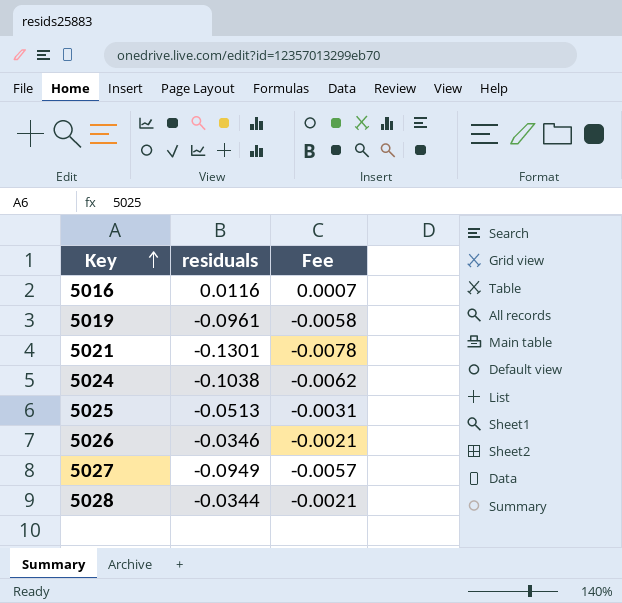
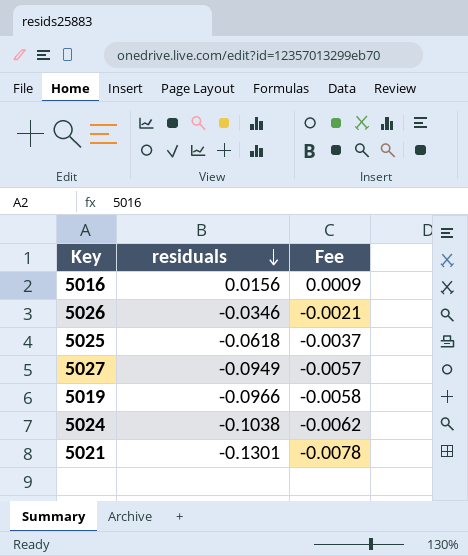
row order: Key ascending -> residuals descending
row 5028: -0.0344 | -0.0021 -> none
5016 | residuals: 0.0116 -> 0.0156
5016 | Fee: 0.0007 -> 0.0009
5025 | residuals: -0.0513 -> -0.0618
5025 | Fee: -0.0031 -> -0.0037
5019 | residuals: -0.0961 -> -0.0966

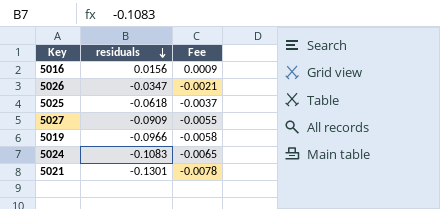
5026 | residuals: -0.0346 -> -0.0347
5027 | residuals: -0.0949 -> -0.0909
5027 | Fee: -0.0057 -> -0.0055
5024 | residuals: -0.1038 -> -0.1083
5024 | Fee: -0.0062 -> -0.0065

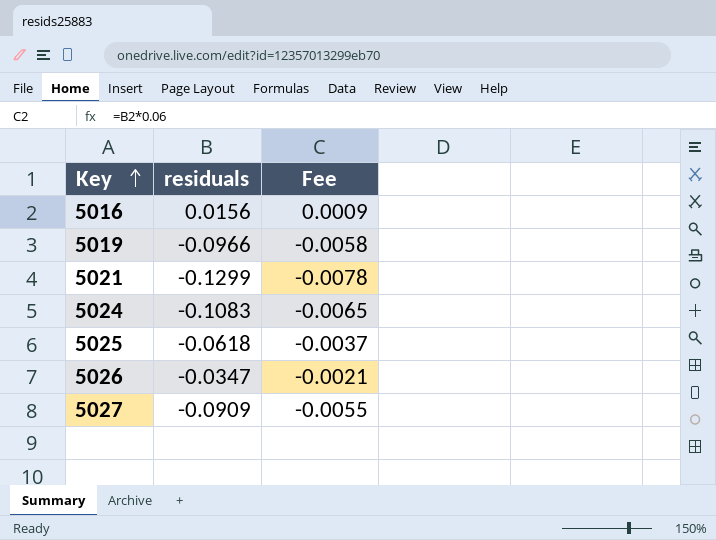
row order: residuals descending -> Key ascending
5021 | residuals: -0.1301 -> -0.1299

